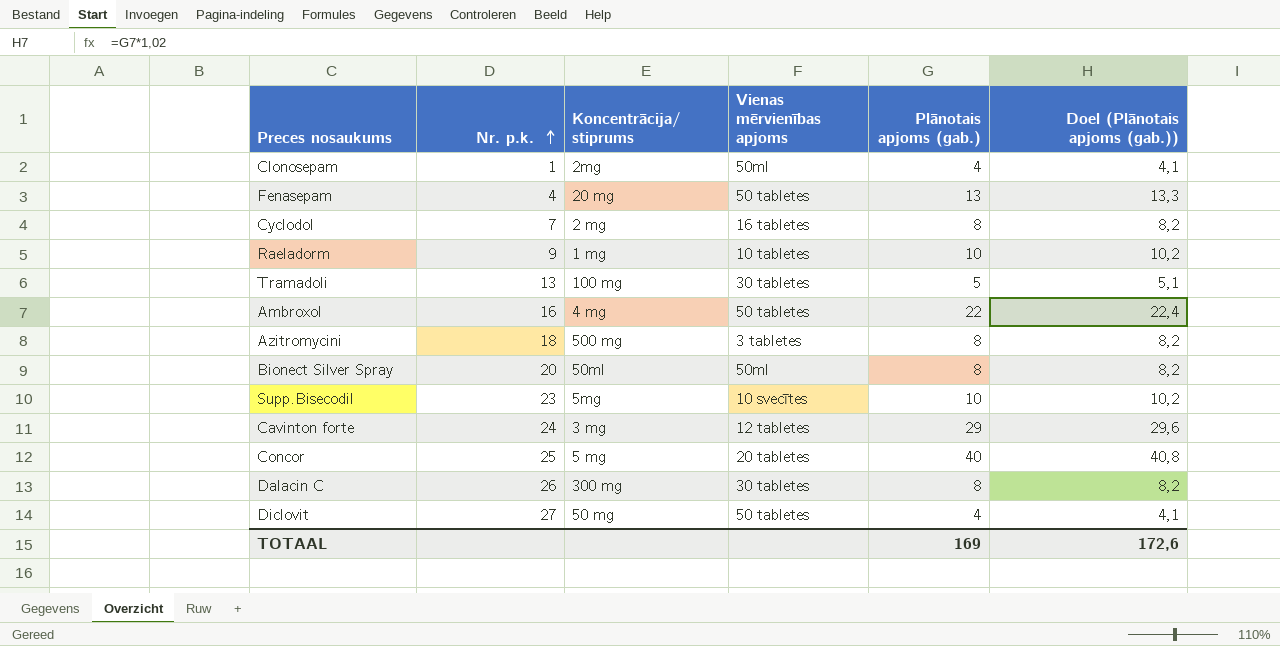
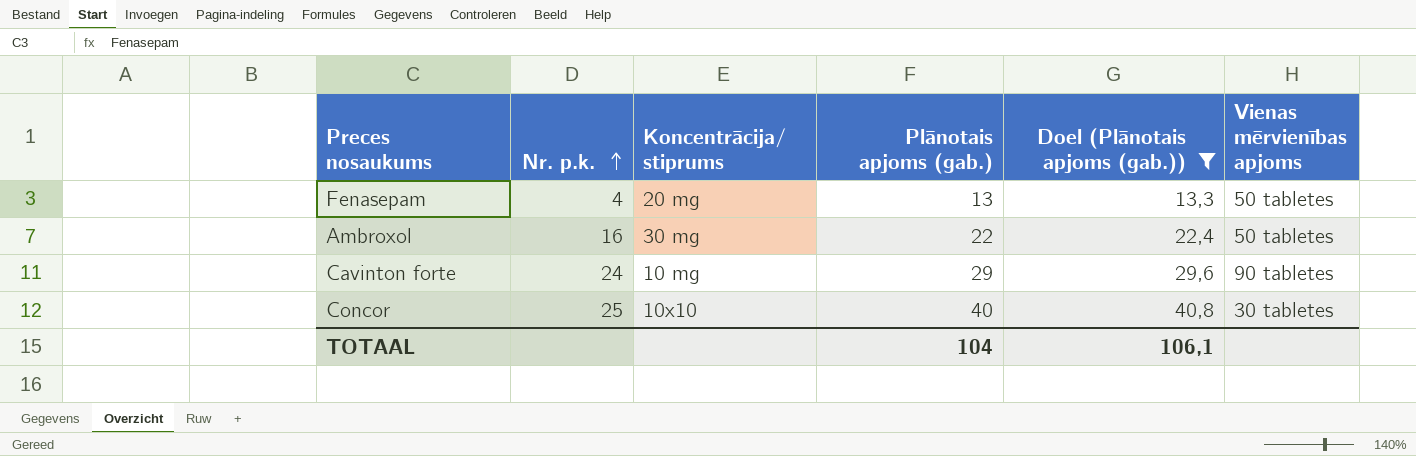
filter: none -> Doel (Plānotais apjoms (gab.)) >= 13,3
column Vienas mērvienības apjoms | position: 4 -> 6
Ambroxol | Koncentrācija/ stiprums: 4 mg -> 30 mg
Cavinton forte | Koncentrācija/ stiprums: 3 mg -> 10 mg
Cavinton forte | Vienas mērvienības apjoms: 12 tabletes -> 90 tabletes
Concor | Koncentrācija/ stiprums: 5 mg -> 10x10
Concor | Vienas mērvienības apjoms: 20 tabletes -> 30 tabletes
TOTAAL | Plānotais apjoms (gab.): 169 -> 104
TOTAAL | Doel (Plānotais apjoms (gab.)): 172,6 -> 106,1

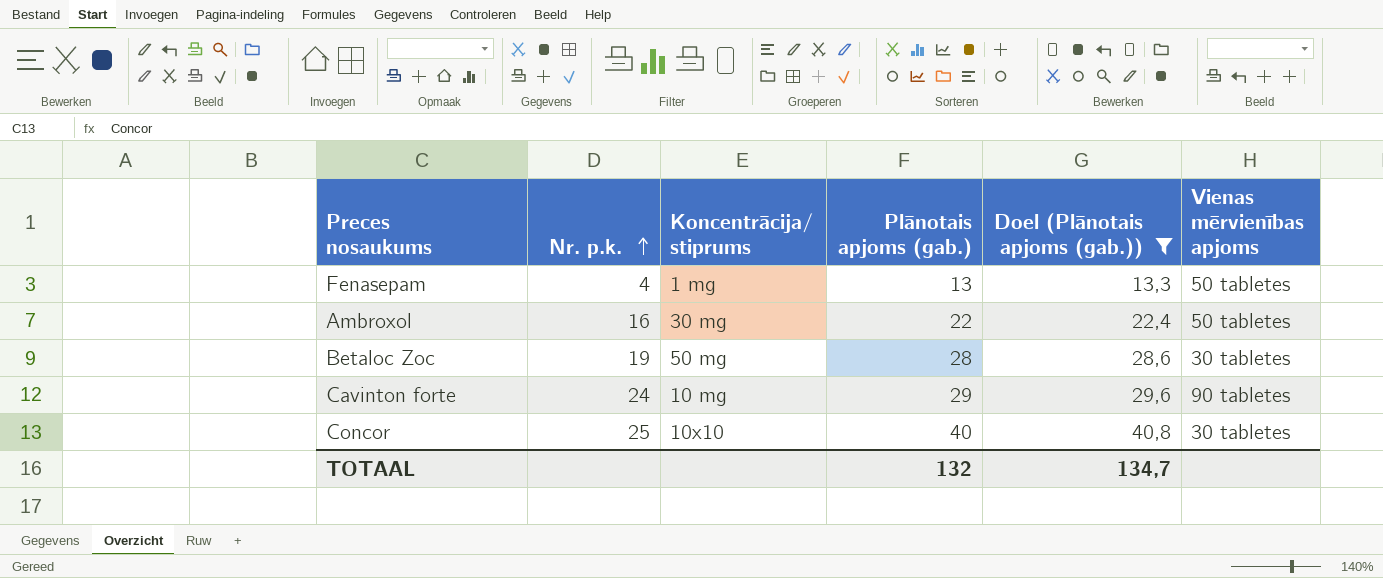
Fenasepam | Koncentrācija/ stiprums: 20 mg -> 1 mg
row Betaloc Zoc: none -> 19 | 50 mg | 28 | 28,6 | 30 tabletes
TOTAAL | Plānotais apjoms (gab.): 104 -> 132
TOTAAL | Doel (Plānotais apjoms (gab.)): 106,1 -> 134,7

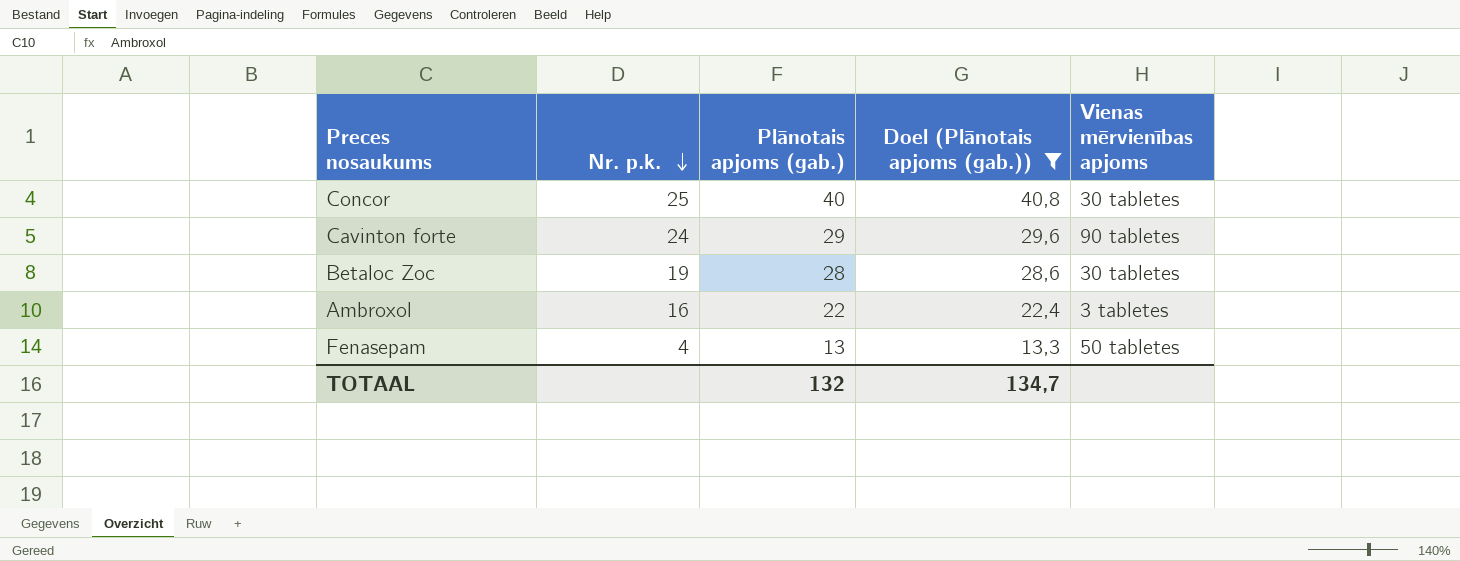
row order: Nr. p.k. ascending -> Nr. p.k. descending
column Koncentrācija/ stiprums | position: 3 -> none
Ambroxol | Vienas mērvienības apjoms: 50 tabletes -> 3 tabletes

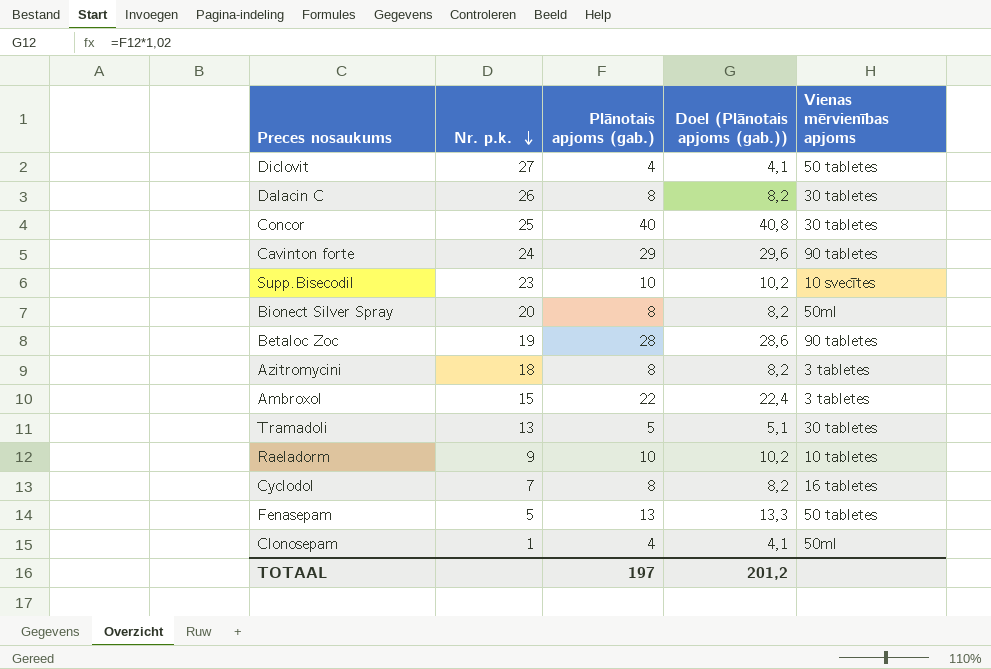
filter: Doel (Plānotais apjoms (gab.)) >= 13,3 -> none
Betaloc Zoc | Vienas mērvienības apjoms: 30 tabletes -> 90 tabletes
Ambroxol | Nr. p.k.: 16 -> 15
Fenasepam | Nr. p.k.: 4 -> 5
TOTAAL | Plānotais apjoms (gab.): 132 -> 197
TOTAAL | Doel (Plānotais apjoms (gab.)): 134,7 -> 201,2

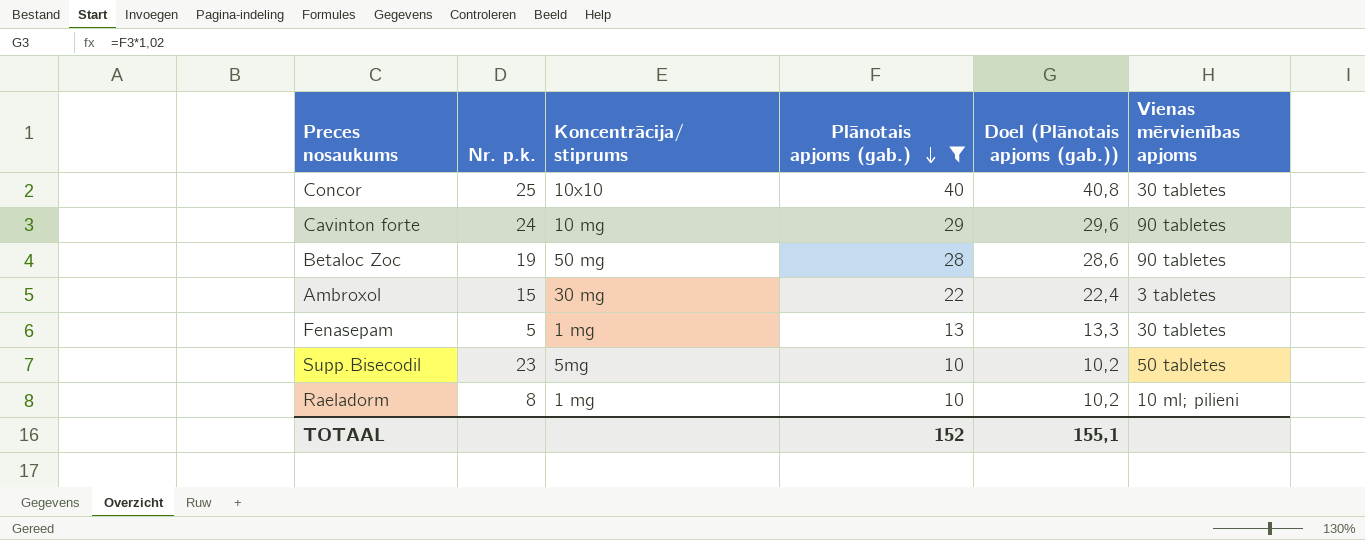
filter: none -> Plānotais apjoms (gab.) >= 10
row order: Nr. p.k. descending -> Plānotais apjoms (gab.) descending
column Koncentrācija/ stiprums | position: none -> 3
Fenasepam | Vienas mērvienības apjoms: 50 tabletes -> 30 tabletes
Supp.Bisecodil | Vienas mērvienības apjoms: 10 svecītes -> 50 tabletes
Raeladorm | Nr. p.k.: 9 -> 8
Raeladorm | Vienas mērvienības apjoms: 10 tabletes -> 10 ml; pilieni
TOTAAL | Plānotais apjoms (gab.): 197 -> 152
TOTAAL | Doel (Plānotais apjoms (gab.)): 201,2 -> 155,1

